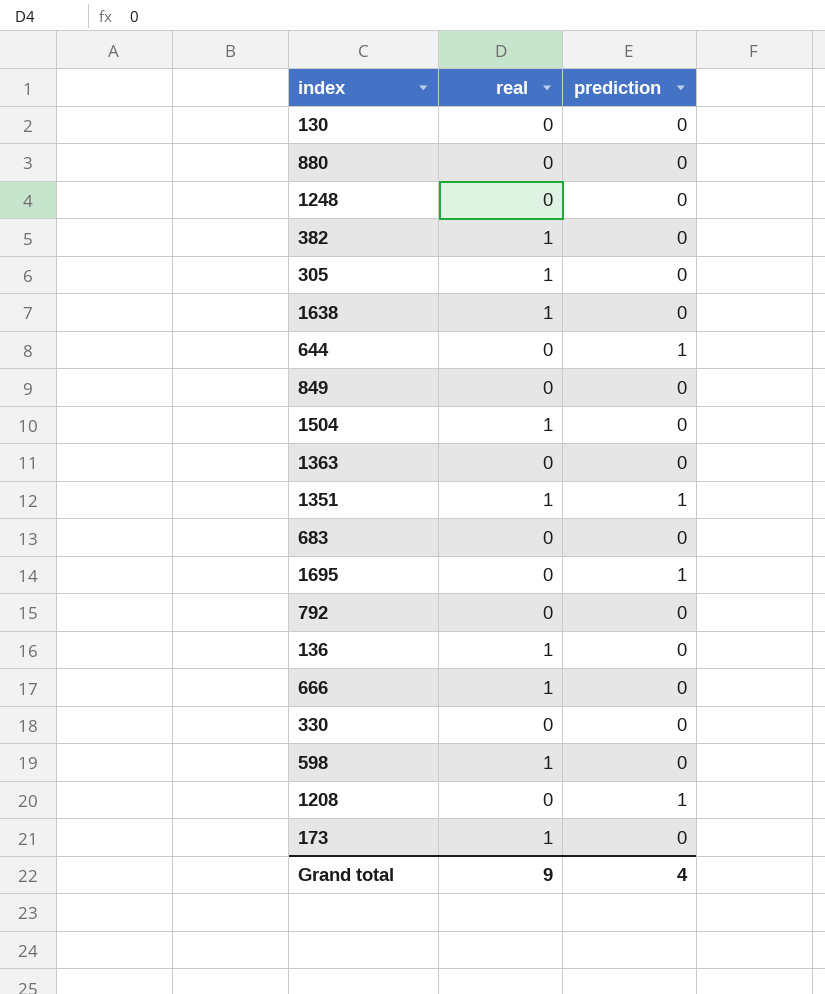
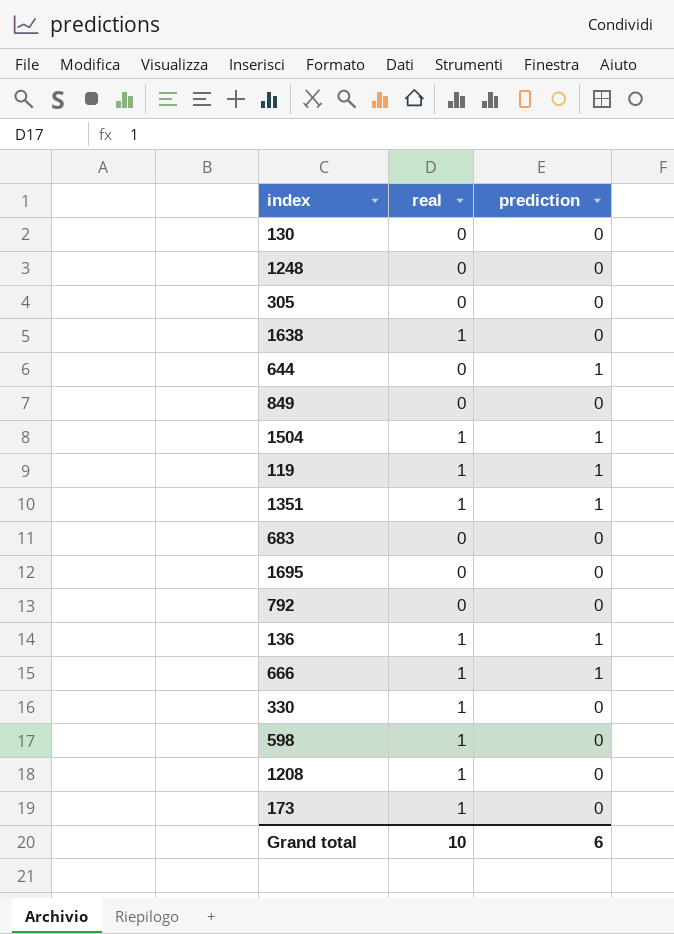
row 880: 0 | 0 -> none
row 382: 1 | 0 -> none
row 1363: 0 | 0 -> none
305 | real: 1 -> 0
1504 | prediction: 0 -> 1
row 119: none -> 1 | 1
1695 | prediction: 1 -> 0
136 | prediction: 0 -> 1
666 | prediction: 0 -> 1
330 | real: 0 -> 1
1208 | real: 0 -> 1
1208 | prediction: 1 -> 0
Grand total | real: 9 -> 10
Grand total | prediction: 4 -> 6

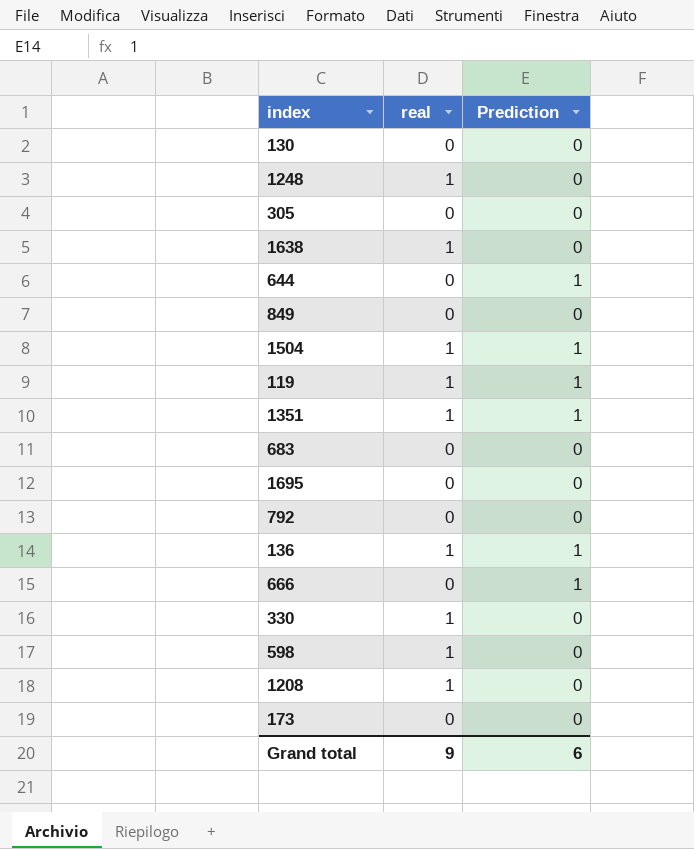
column name: prediction -> Prediction
1248 | real: 0 -> 1
666 | real: 1 -> 0
173 | real: 1 -> 0
Grand total | real: 10 -> 9

